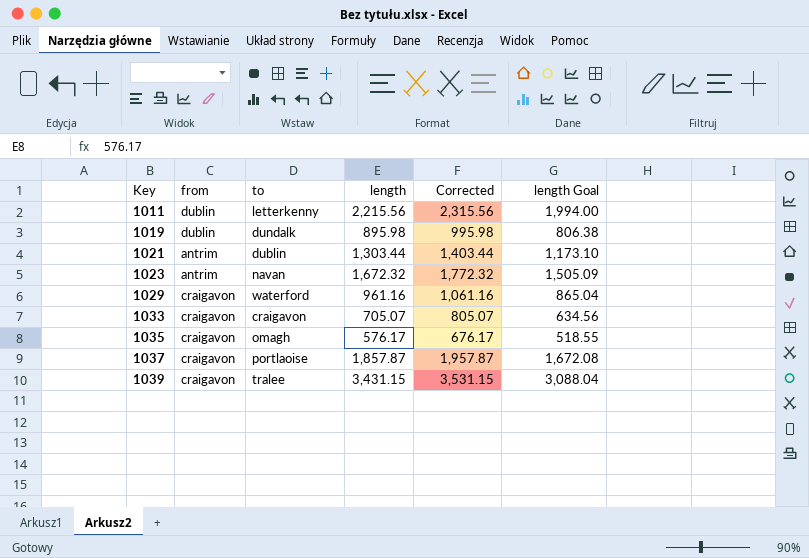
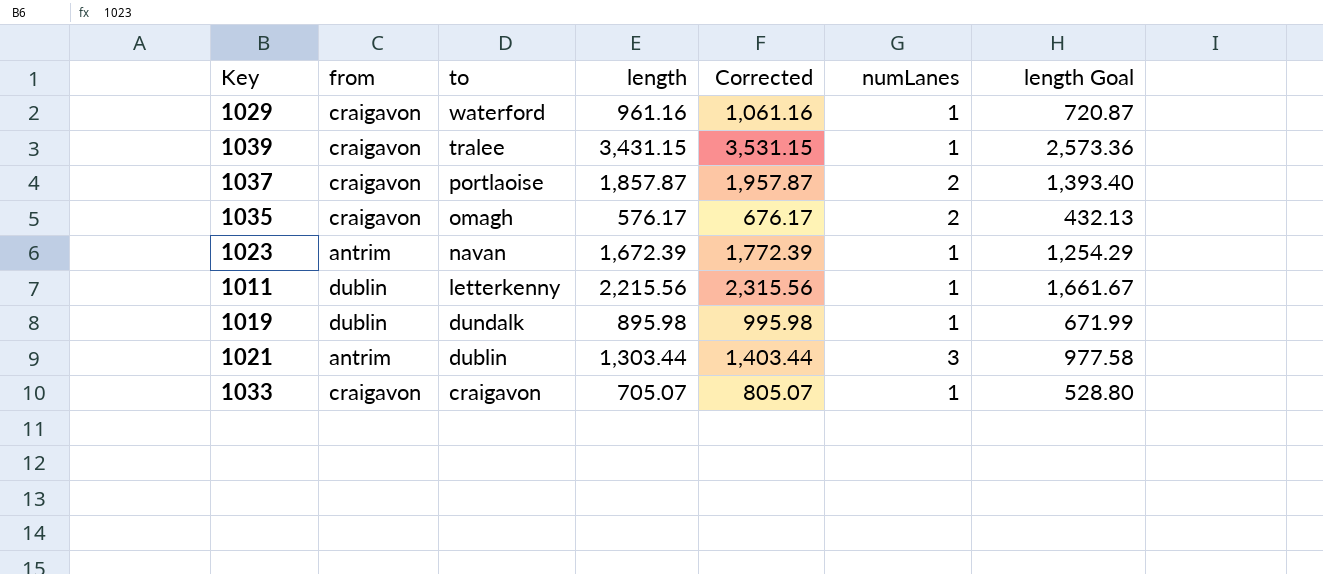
row order: Key ascending -> to descending
column numLanes | position: none -> 6
column length Goal | formula: [length] * 0.9 -> [length] * 0.75
1023 | length: 1,672.32 -> 1,672.39
1023 | Corrected: 1,772.32 -> 1,772.39

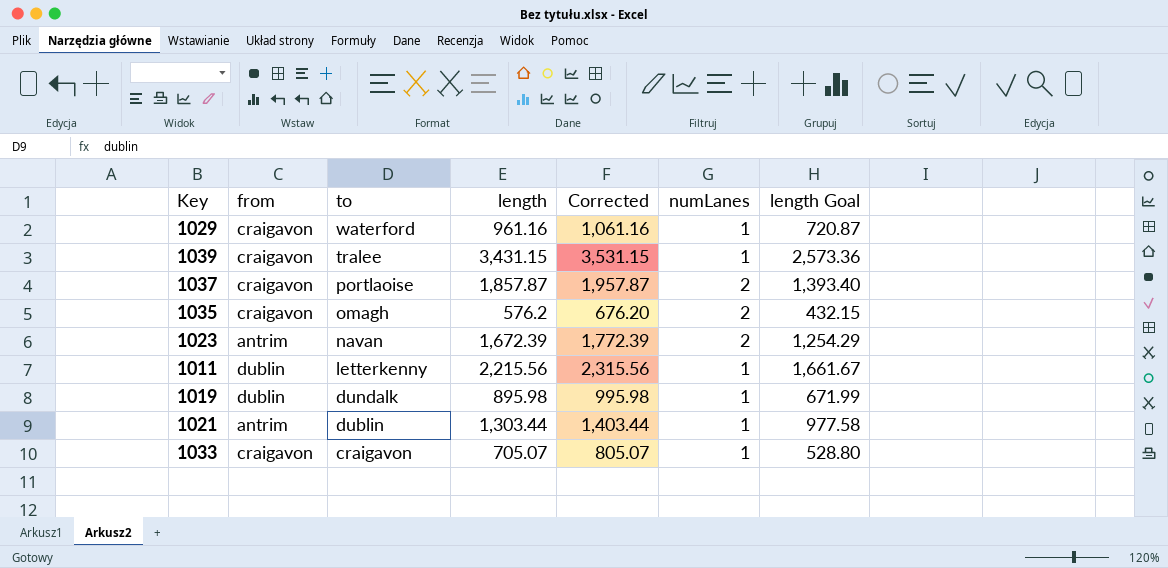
1035 | length: 576.17 -> 576.2
1035 | Corrected: 676.17 -> 676.20
1035 | length Goal: 432.13 -> 432.15
1023 | numLanes: 1 -> 2
1021 | numLanes: 3 -> 1

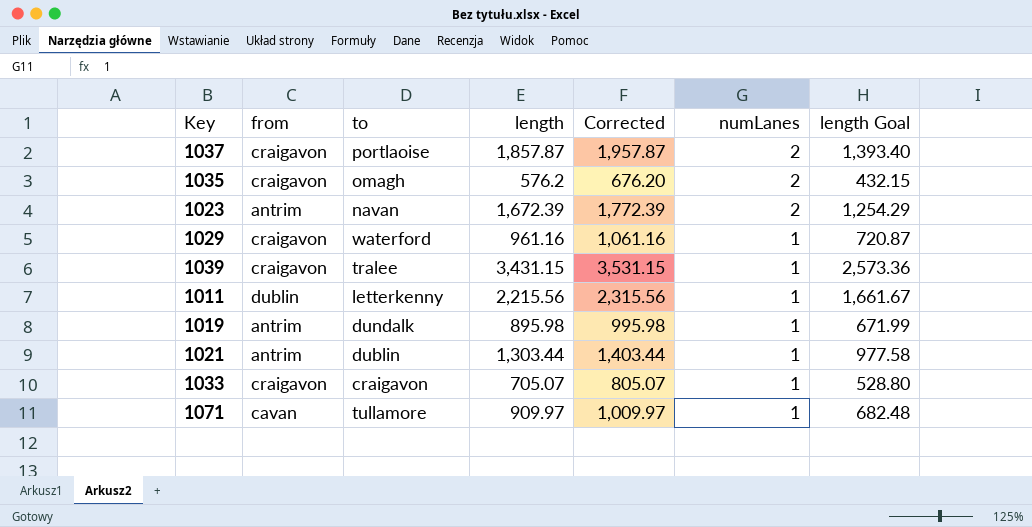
row order: to descending -> numLanes descending
1019 | from: dublin -> antrim
row 1071: none -> cavan | tullamore | 909.97 | 1,009.97 | 1 | 682.48

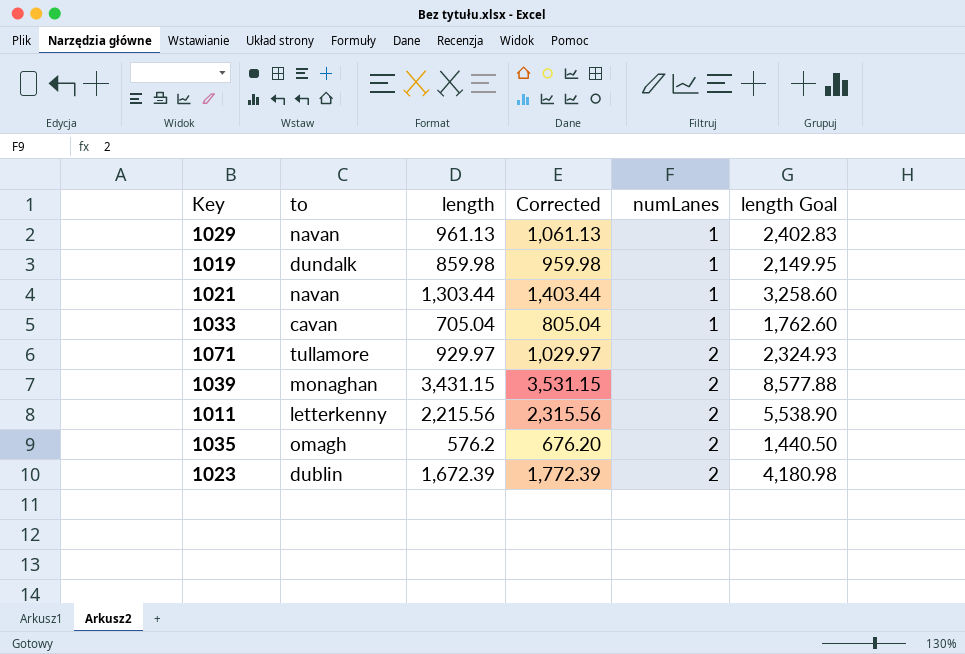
row order: numLanes descending -> numLanes ascending
column from | position: 2 -> none
column length Goal | formula: [length] * 0.75 -> [length] * 2.5
row 1037: craigavon | portlaoise | 1,857.87 | 1,957.87 | 2 | 1,393.40 -> none
1029 | to: waterford -> navan
1029 | length: 961.16 -> 961.13
1029 | Corrected: 1,061.16 -> 1,061.13
1019 | length: 895.98 -> 859.98
1019 | Corrected: 995.98 -> 959.98
1021 | to: dublin -> navan
1033 | to: craigavon -> cavan
1033 | length: 705.07 -> 705.04
1033 | Corrected: 805.07 -> 805.04
1071 | length: 909.97 -> 929.97
1071 | Corrected: 1,009.97 -> 1,029.97
1071 | numLanes: 1 -> 2
1039 | to: tralee -> monaghan
1039 | numLanes: 1 -> 2
1011 | numLanes: 1 -> 2
1023 | to: navan -> dublin

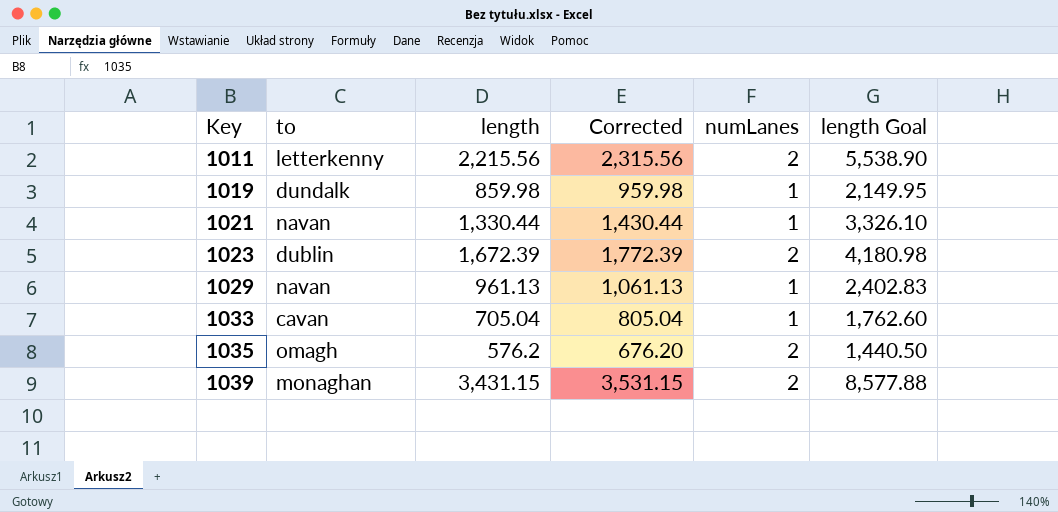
row order: numLanes ascending -> Key ascending
row 1071: tullamore | 929.97 | 1,029.97 | 2 | 2,324.93 -> none
1021 | length: 1,303.44 -> 1,330.44
1021 | Corrected: 1,403.44 -> 1,430.44
1021 | length Goal: 3,258.60 -> 3,326.10

